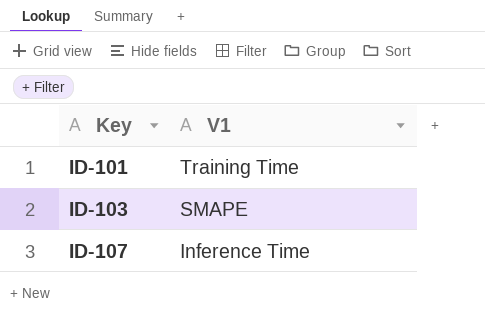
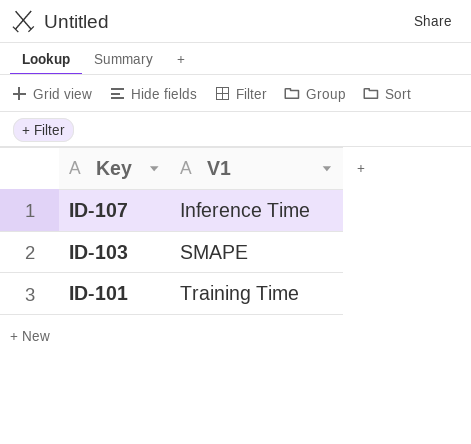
row order: Key ascending -> Key descending

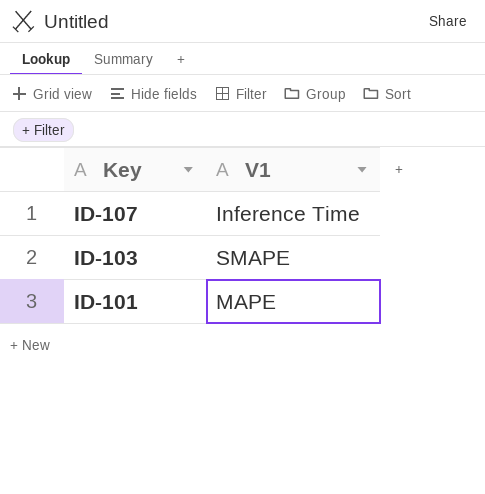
ID-101 | V1: Training Time -> MAPE

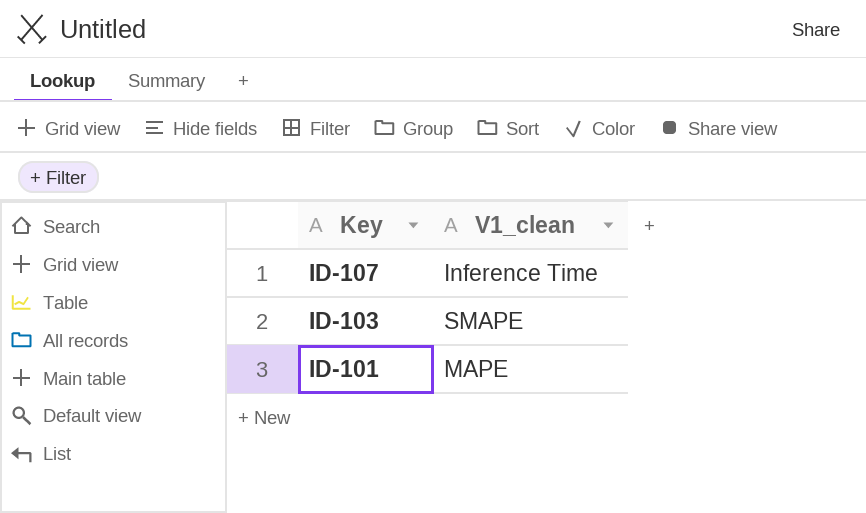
column name: V1 -> V1_clean

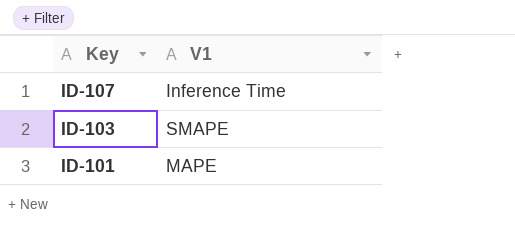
column name: V1_clean -> V1

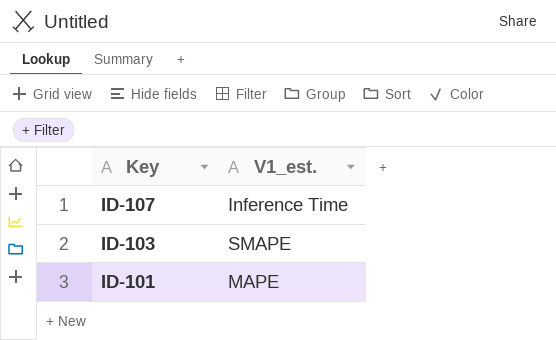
column name: V1 -> V1_est.

